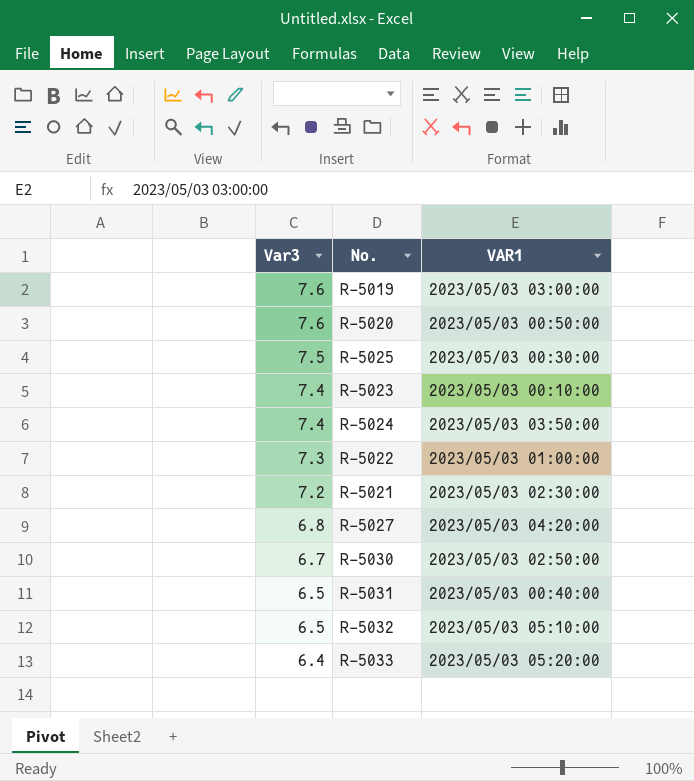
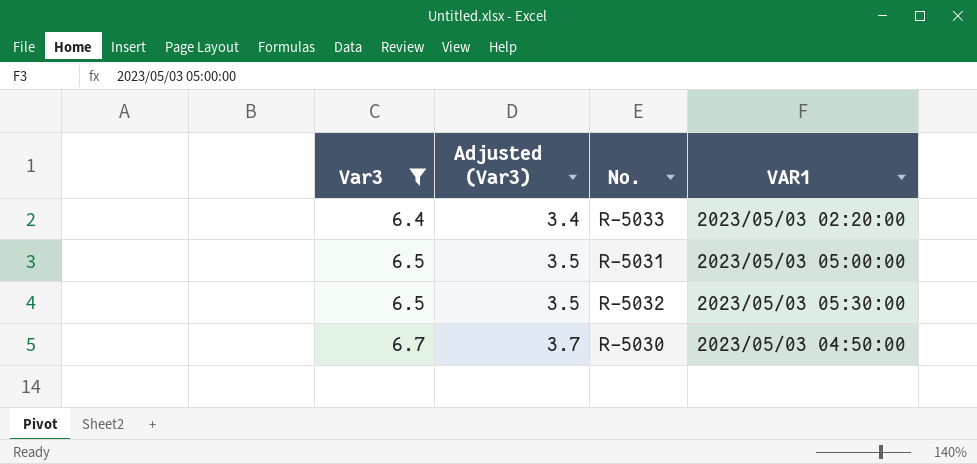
filter: none -> Var3 <= 6.7
row order: Var3 descending -> Var3 ascending
column Adjusted (Var3) | formula: none -> [Var3] - 3
R-5033 | VAR1: 2023/05/03 05:20:00 -> 2023/05/03 02:20:00
R-5031 | VAR1: 2023/05/03 00:40:00 -> 2023/05/03 05:00:00
R-5032 | VAR1: 2023/05/03 05:10:00 -> 2023/05/03 05:30:00
R-5030 | VAR1: 2023/05/03 02:50:00 -> 2023/05/03 04:50:00

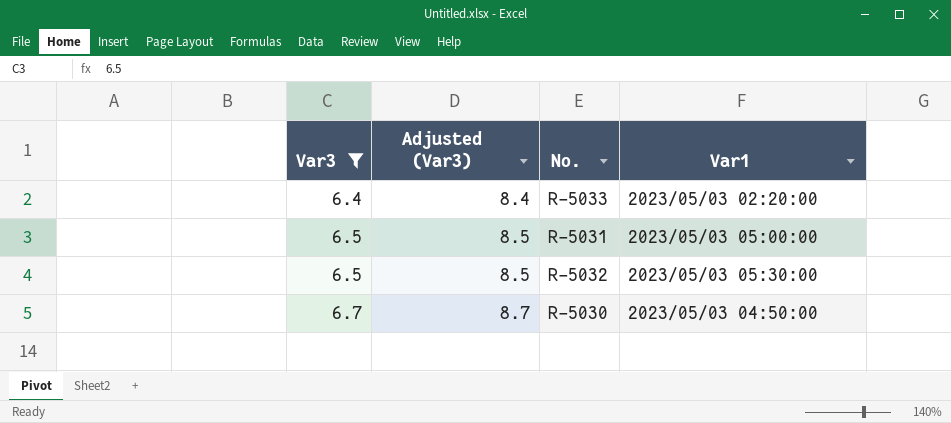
column Adjusted (Var3) | formula: [Var3] - 3 -> [Var3] + 2
column name: VAR1 -> Var1

